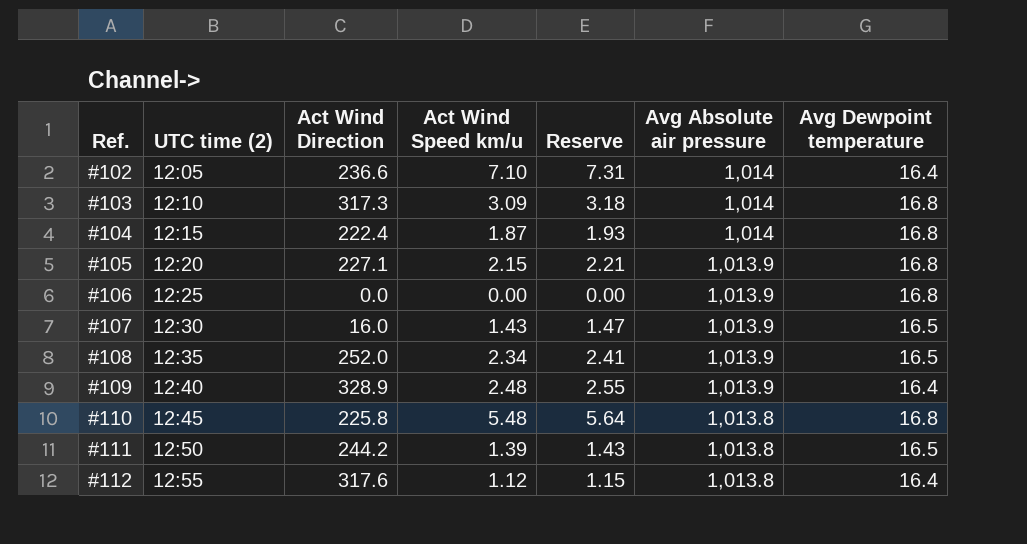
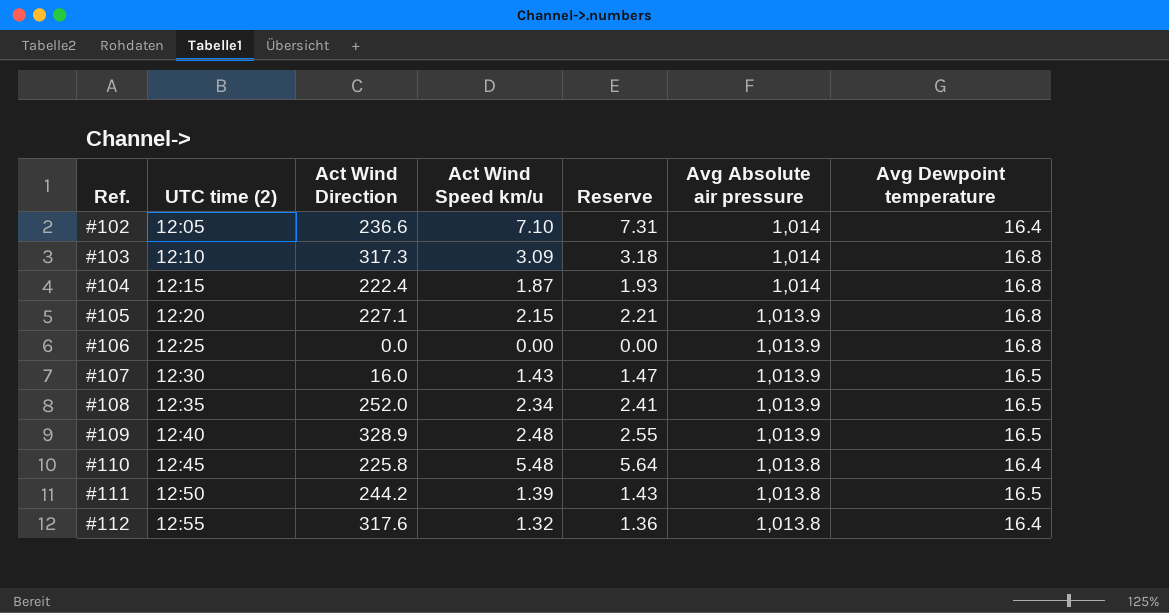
#109 | Avg Dewpoint temperature: 16.4 -> 16.5
#110 | Avg Dewpoint temperature: 16.8 -> 16.4
#112 | Act Wind Speed km/u: 1.12 -> 1.32
#112 | Reserve: 1.15 -> 1.36

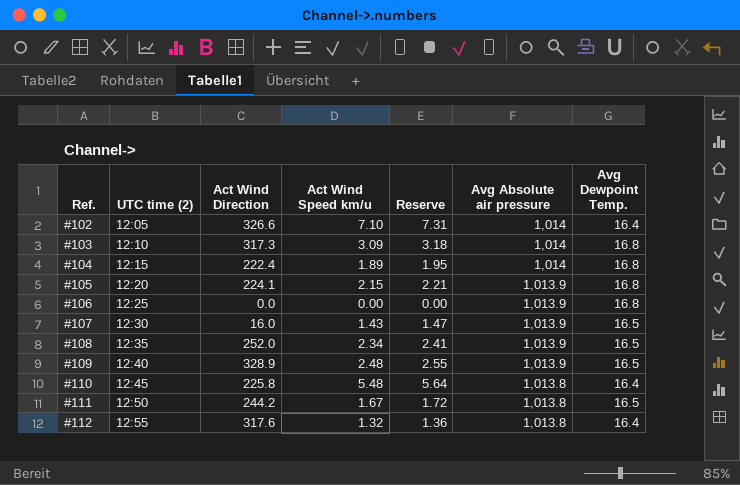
column name: Avg Dewpoint temperature -> Avg Dewpoint Temp.
#102 | Act Wind Direction: 236.6 -> 326.6
#104 | Act Wind Speed km/u: 1.87 -> 1.89
#104 | Reserve: 1.93 -> 1.95
#105 | Act Wind Direction: 227.1 -> 224.1
#111 | Act Wind Speed km/u: 1.39 -> 1.67
#111 | Reserve: 1.43 -> 1.72

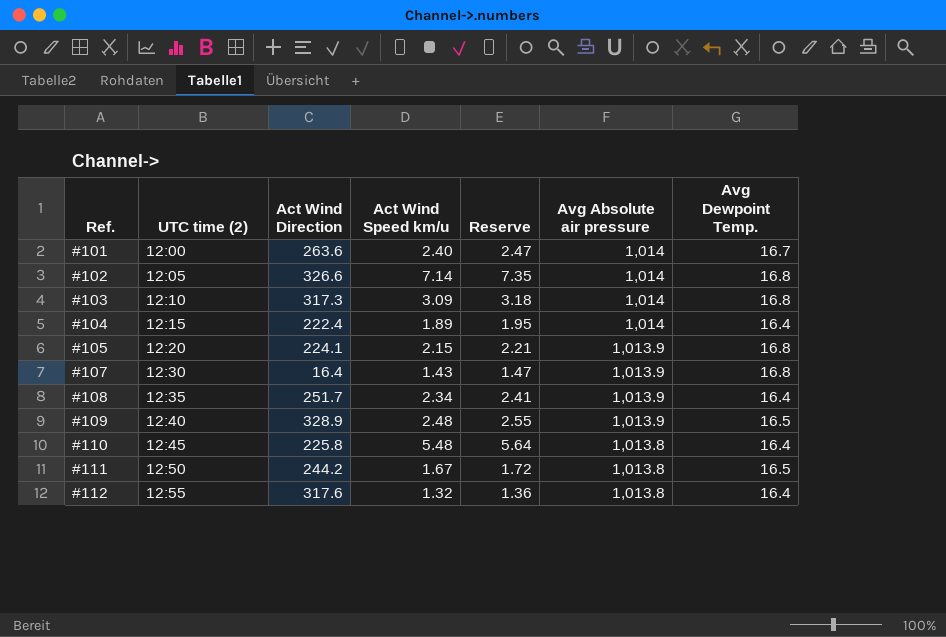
row #106: 12:25 | 0.0 | 0.00 | 0.00 | 1,013.9 | 16.8 -> none
row #101: none -> 12:00 | 263.6 | 2.40 | 2.47 | 1,014 | 16.7
#102 | Act Wind Speed km/u: 7.10 -> 7.14
#102 | Reserve: 7.31 -> 7.35
#102 | Avg Dewpoint Temp.: 16.4 -> 16.8
#104 | Avg Dewpoint Temp.: 16.8 -> 16.4
#107 | Act Wind Direction: 16.0 -> 16.4
#107 | Avg Dewpoint Temp.: 16.5 -> 16.8
#108 | Act Wind Direction: 252.0 -> 251.7
#108 | Avg Dewpoint Temp.: 16.5 -> 16.4

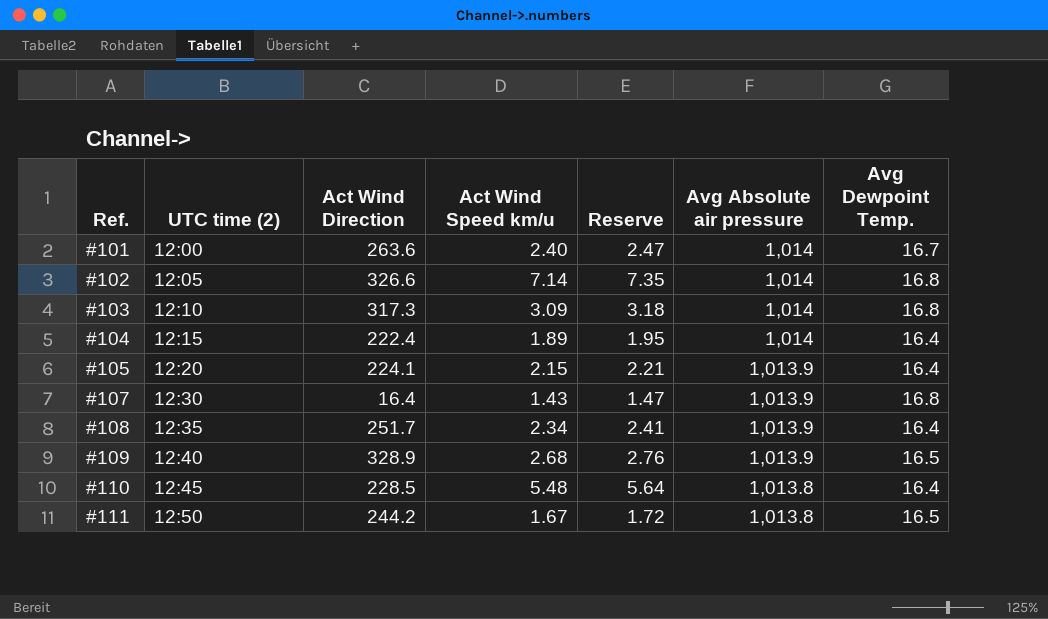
row #112: 12:55 | 317.6 | 1.32 | 1.36 | 1,013.8 | 16.4 -> none
#105 | Avg Dewpoint Temp.: 16.8 -> 16.4
#109 | Act Wind Speed km/u: 2.48 -> 2.68
#109 | Reserve: 2.55 -> 2.76
#110 | Act Wind Direction: 225.8 -> 228.5

